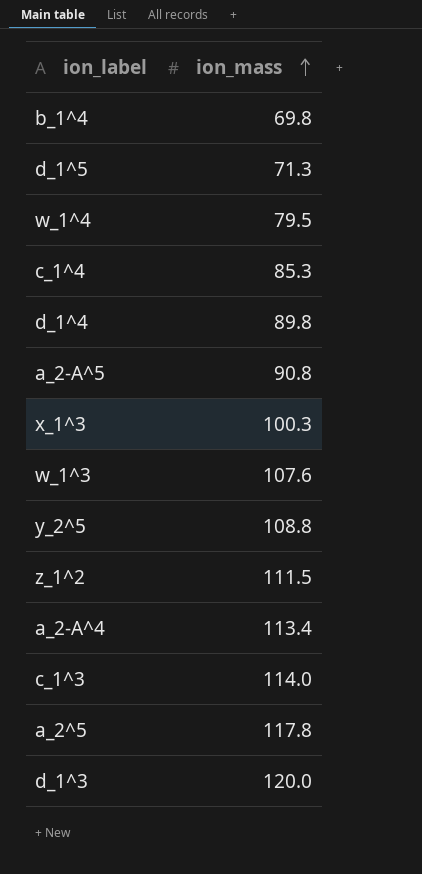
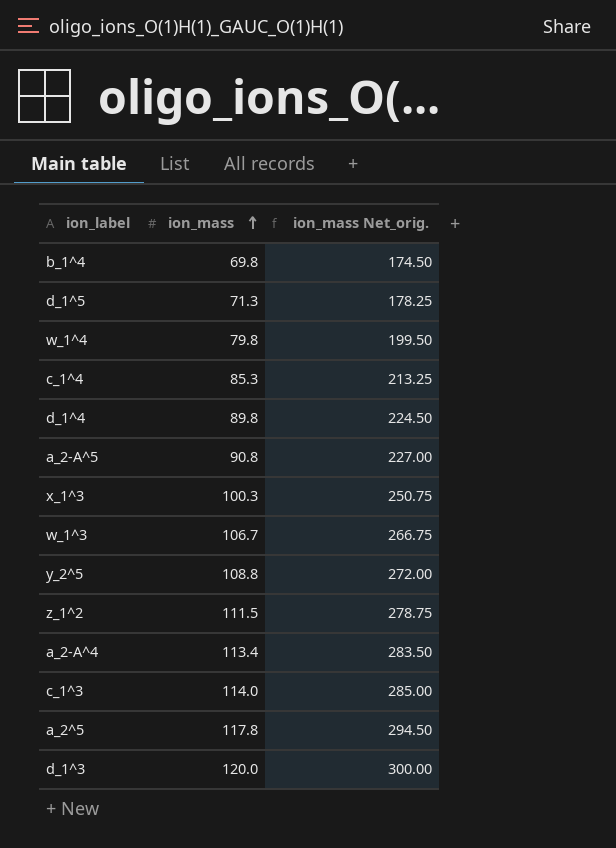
column ion_mass Net_orig. | formula: none -> [ion_mass] * 2.5
w_1^4 | ion_mass: 79.5 -> 79.8
w_1^3 | ion_mass: 107.6 -> 106.7

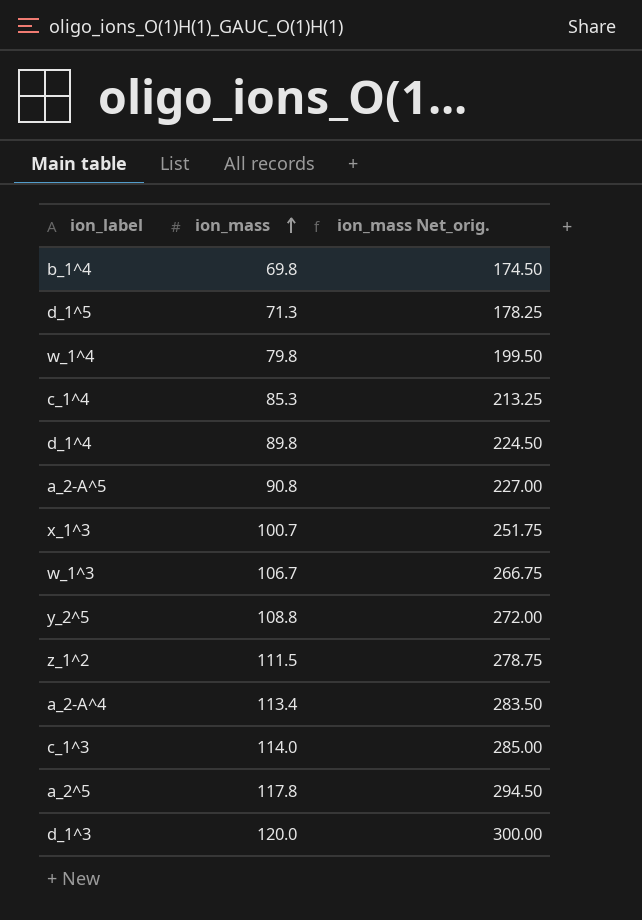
x_1^3 | ion_mass: 100.3 -> 100.7
x_1^3 | ion_mass Net_orig.: 250.75 -> 251.75

